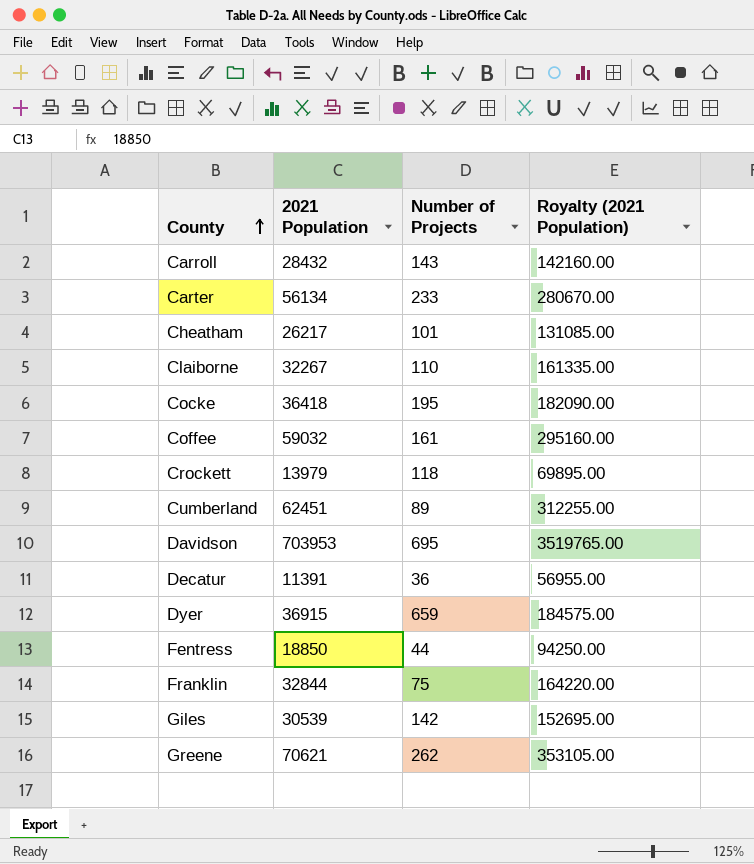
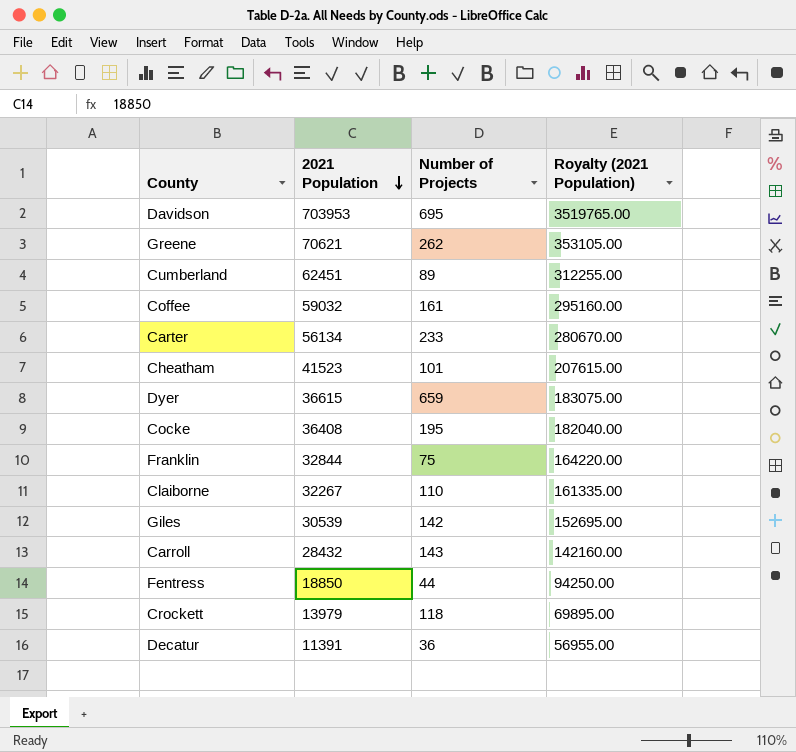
row order: County ascending -> 2021 Population descending
Cheatham | 2021 Population: 26217 -> 41523
Cheatham | Royalty (2021 Population): 131085.00 -> 207615.00
Dyer | 2021 Population: 36915 -> 36615
Dyer | Royalty (2021 Population): 184575.00 -> 183075.00
Cocke | 2021 Population: 36418 -> 36408
Cocke | Royalty (2021 Population): 182090.00 -> 182040.00

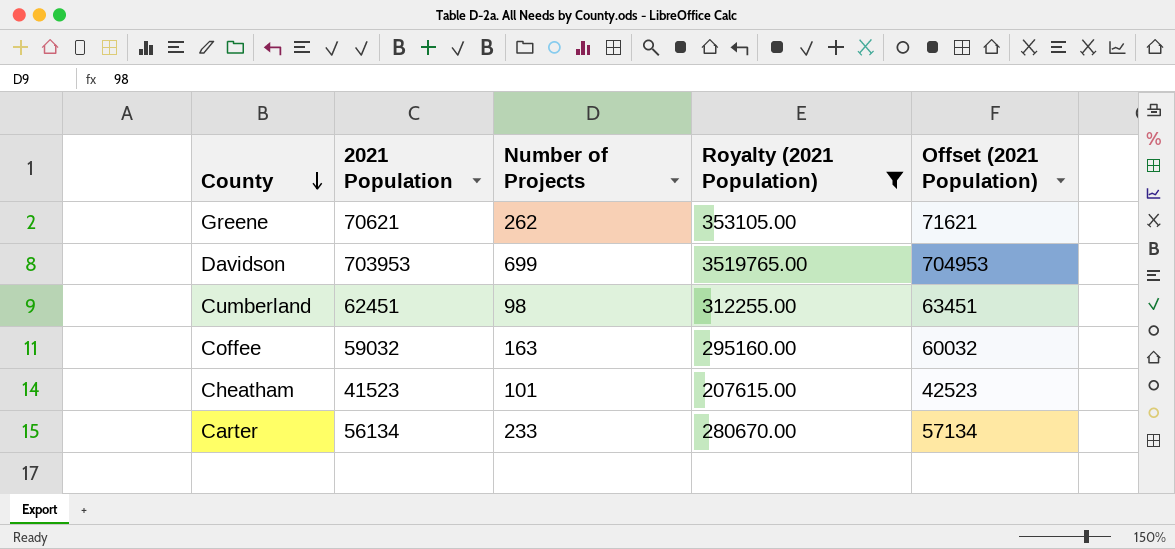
filter: none -> Royalty (2021 Population) >= 207615.00
row order: 2021 Population descending -> County descending
column Offset (2021 Population) | formula: none -> [2021 Population] + 1000
Davidson | Number of Projects: 695 -> 699
Cumberland | Number of Projects: 89 -> 98
Coffee | Number of Projects: 161 -> 163

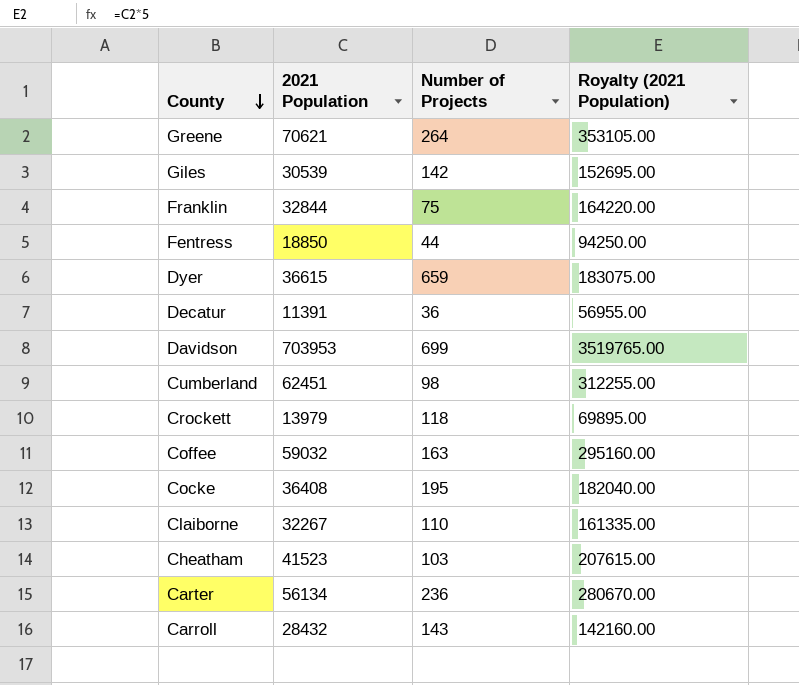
filter: Royalty (2021 Population) >= 207615.00 -> none
column Offset (2021 Population) | formula: [2021 Population] + 1000 -> none
Greene | Number of Projects: 262 -> 264
Cheatham | Number of Projects: 101 -> 103
Carter | Number of Projects: 233 -> 236

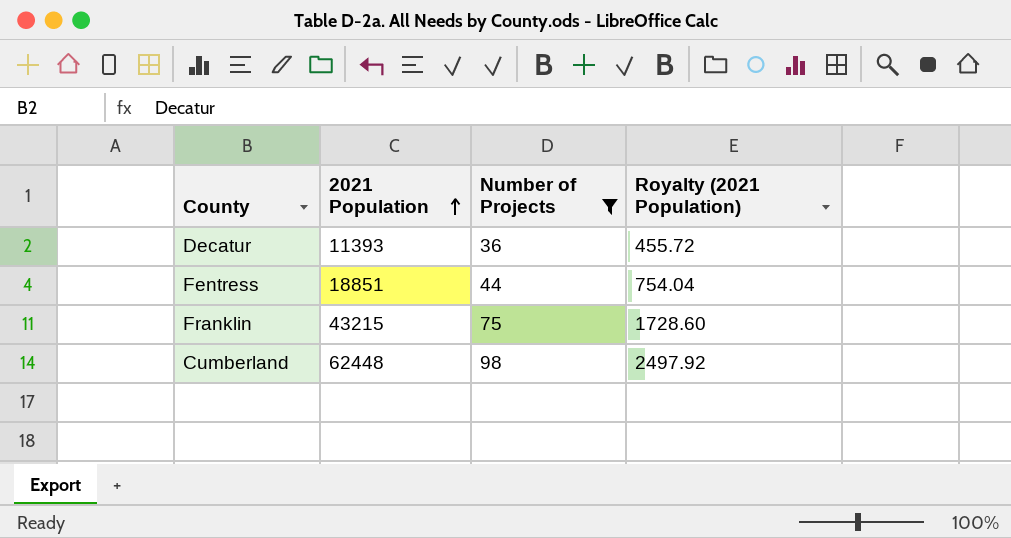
filter: none -> Number of Projects <= 98
row order: County descending -> 2021 Population ascending
column Royalty (2021 Population) | formula: [2021 Population] * 5 -> [2021 Population] * 0.04
Decatur | 2021 Population: 11391 -> 11393
Fentress | 2021 Population: 18850 -> 18851
Franklin | 2021 Population: 32844 -> 43215
Cumberland | 2021 Population: 62451 -> 62448

